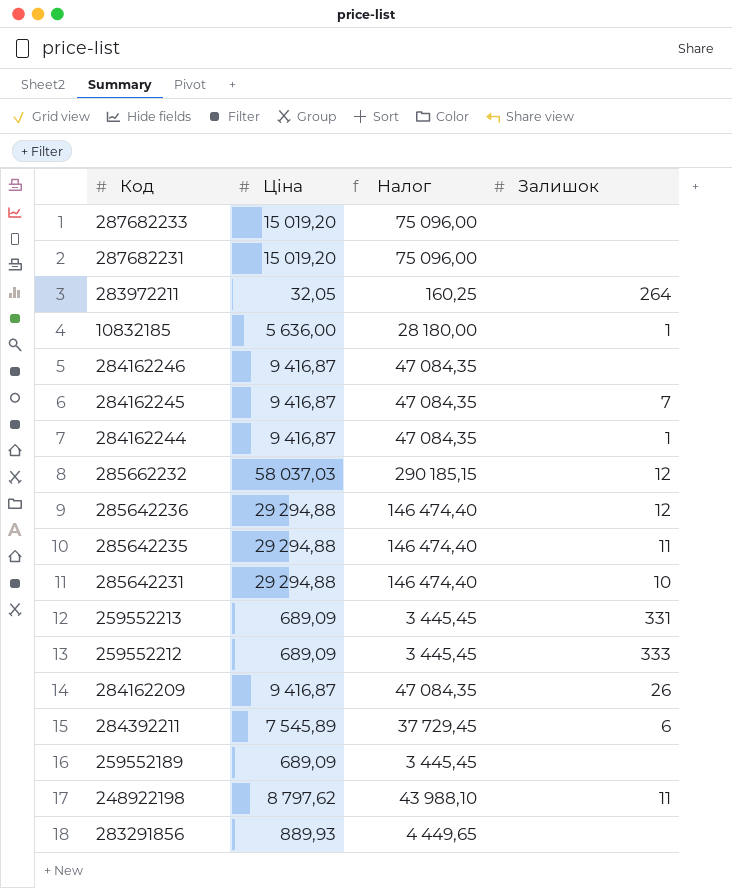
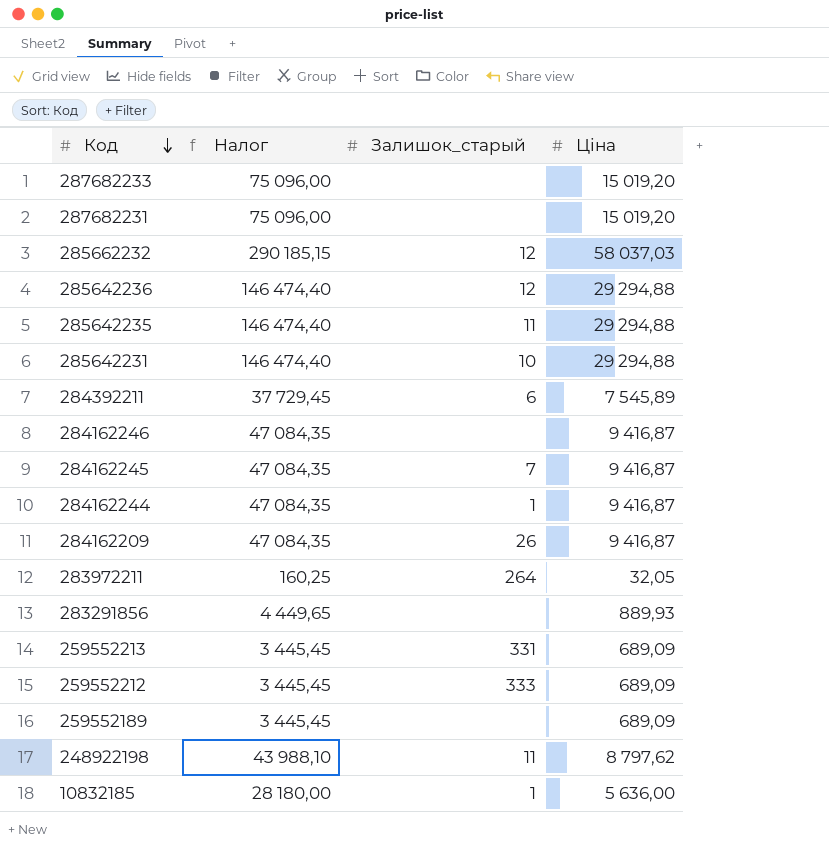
row order: none -> Код descending
column name: Залишок -> Залишок_старый
column Ціна | position: 2 -> 4

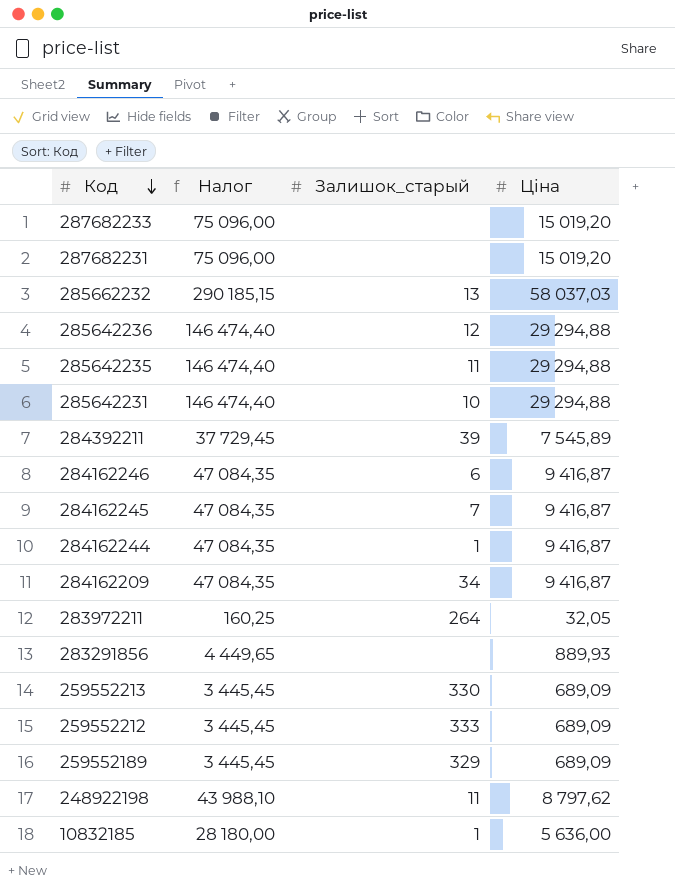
285662232 | Залишок_старый: 12 -> 13
284392211 | Залишок_старый: 6 -> 39
284162246 | Залишок_старый: none -> 6
284162209 | Залишок_старый: 26 -> 34
259552213 | Залишок_старый: 331 -> 330
259552189 | Залишок_старый: none -> 329

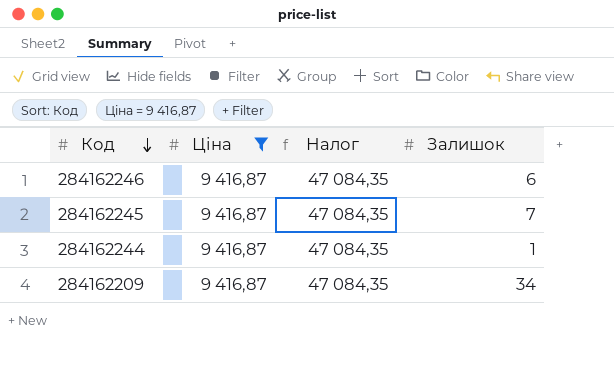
filter: none -> Ціна = 9 416,87
column Ціна | position: 4 -> 2
column name: Залишок_старый -> Залишок

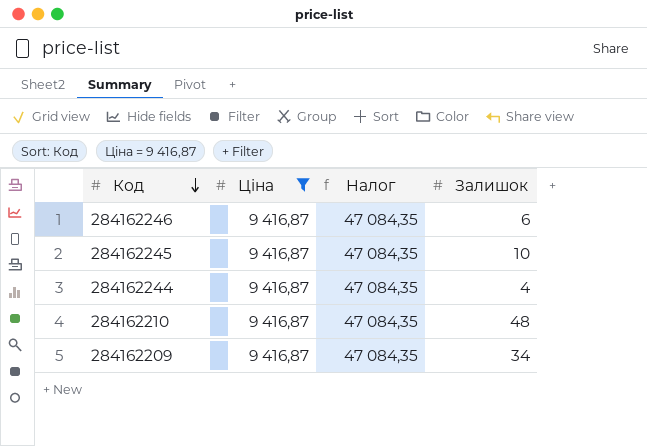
284162245 | Залишок: 7 -> 10
284162244 | Залишок: 1 -> 4
row 284162210: none -> 9 416,87 | 47 084,35 | 48

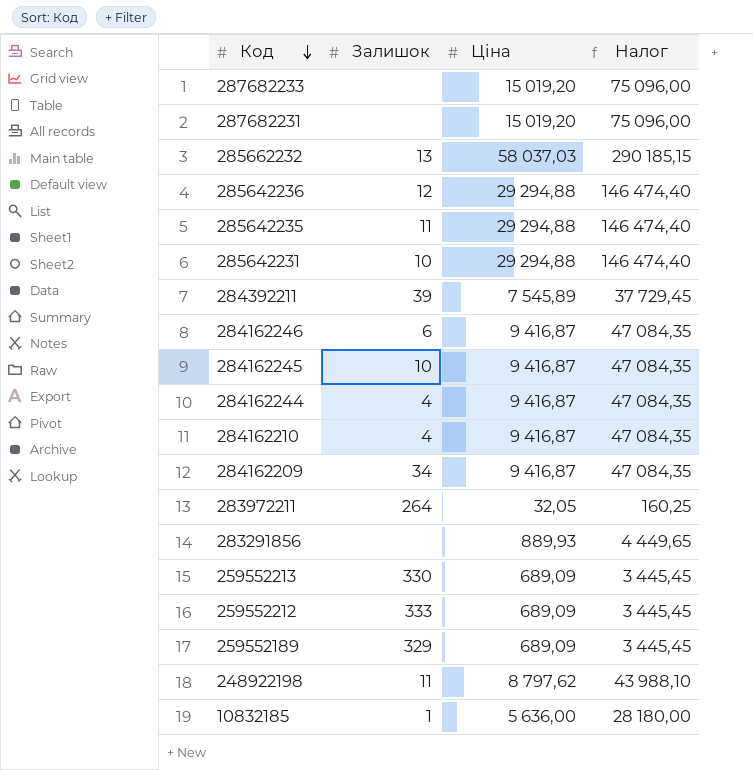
filter: Ціна = 9 416,87 -> none
column Залишок | position: 4 -> 2
284162210 | Залишок: 48 -> 4

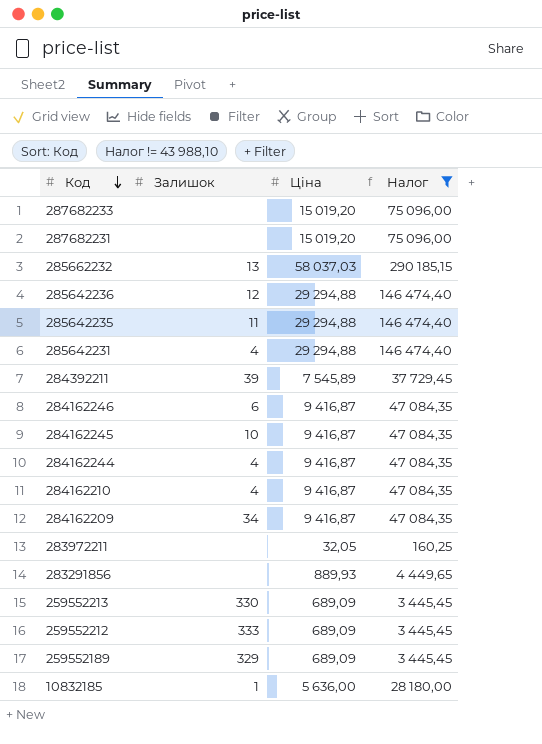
filter: none -> Налог != 43 988,10
285642231 | Залишок: 10 -> 4
283972211 | Залишок: 264 -> none

